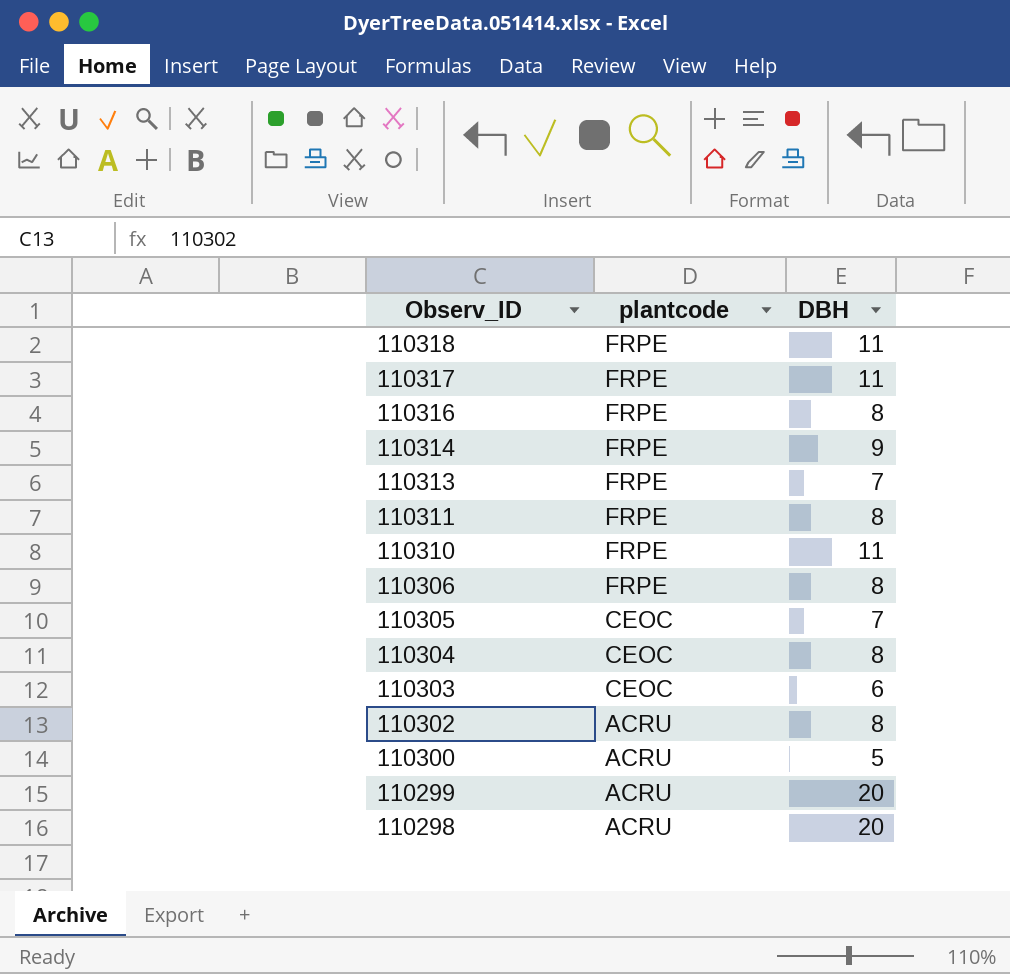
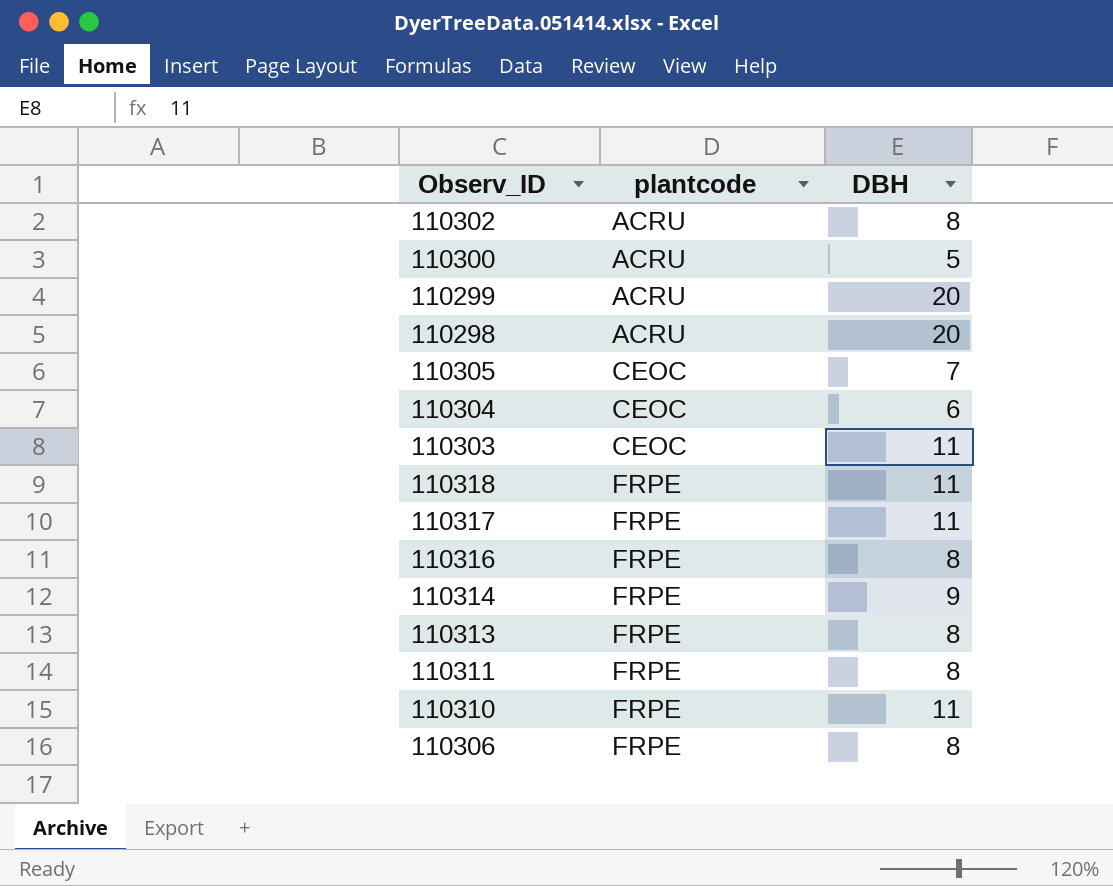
row order: Observ_ID descending -> plantcode ascending
110304 | DBH: 8 -> 6
110303 | DBH: 6 -> 11
110313 | DBH: 7 -> 8

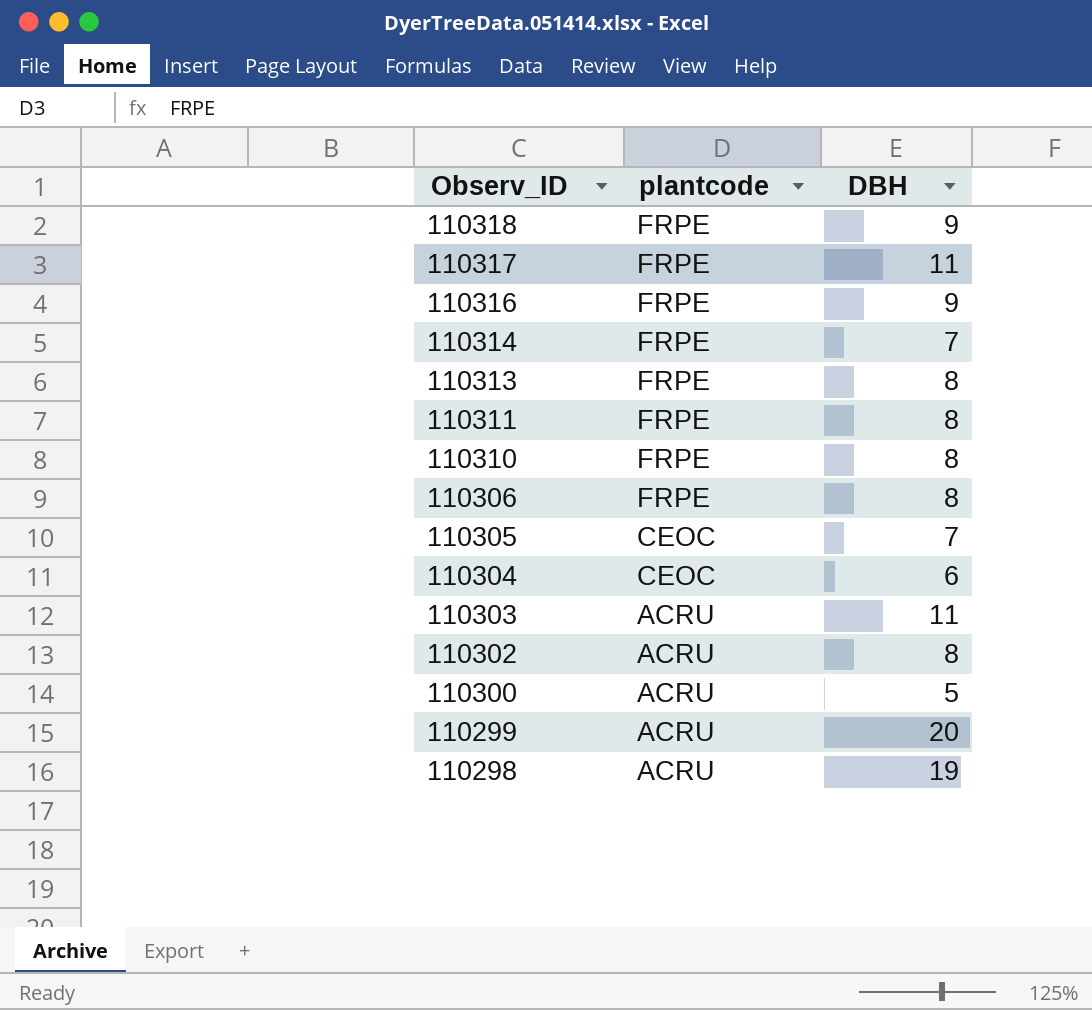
row order: plantcode ascending -> Observ_ID descending
110318 | DBH: 11 -> 9
110316 | DBH: 8 -> 9
110314 | DBH: 9 -> 7
110310 | DBH: 11 -> 8
110303 | plantcode: CEOC -> ACRU
110298 | DBH: 20 -> 19

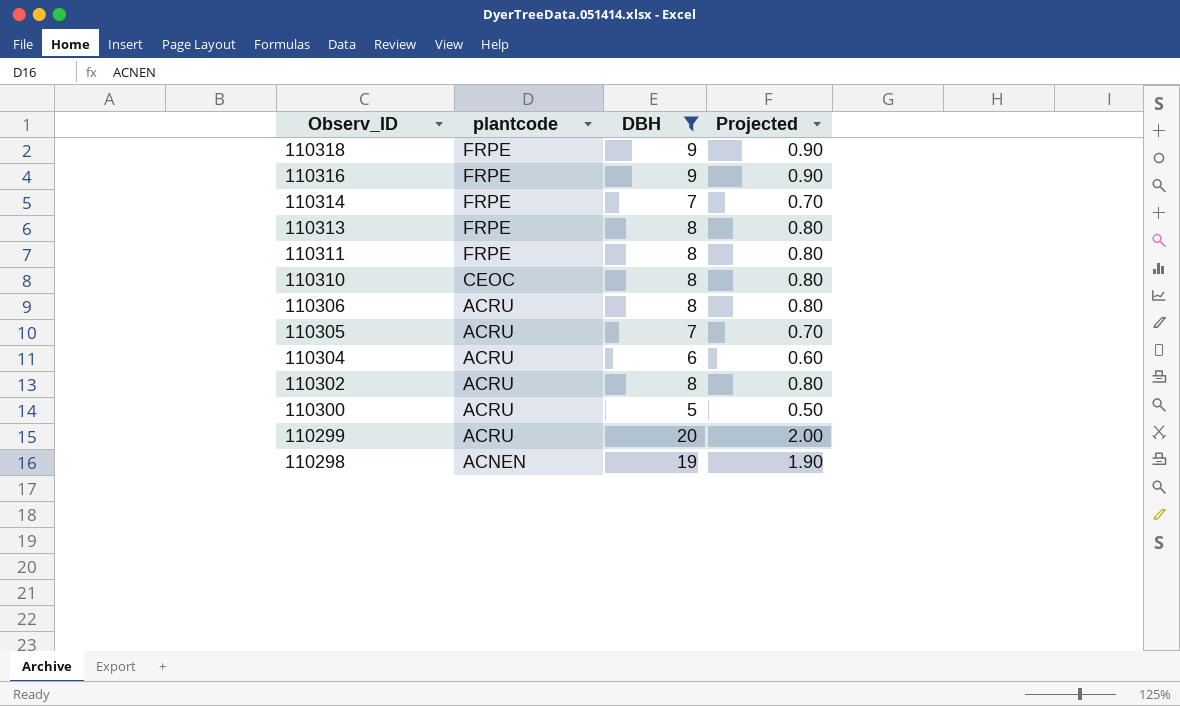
filter: none -> DBH != 11
column Projected | formula: none -> [DBH] * 0.1
110310 | plantcode: FRPE -> CEOC
110306 | plantcode: FRPE -> ACRU
110305 | plantcode: CEOC -> ACRU
110304 | plantcode: CEOC -> ACRU
110298 | plantcode: ACRU -> ACNEN

